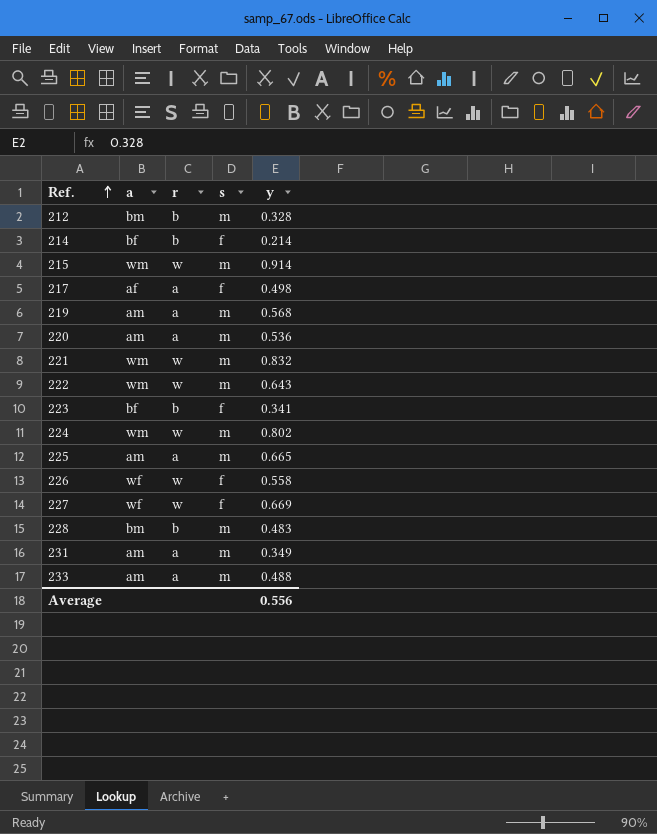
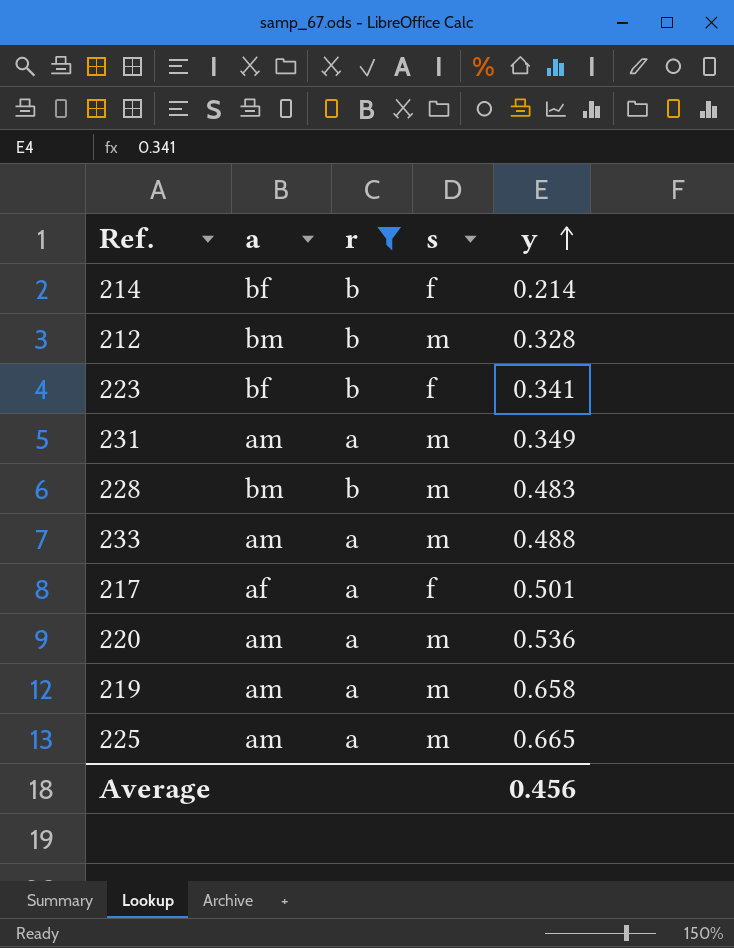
filter: none -> r != w
row order: Ref. ascending -> y ascending
217 | y: 0.498 -> 0.501
219 | y: 0.568 -> 0.658
Average | y: 0.556 -> 0.456

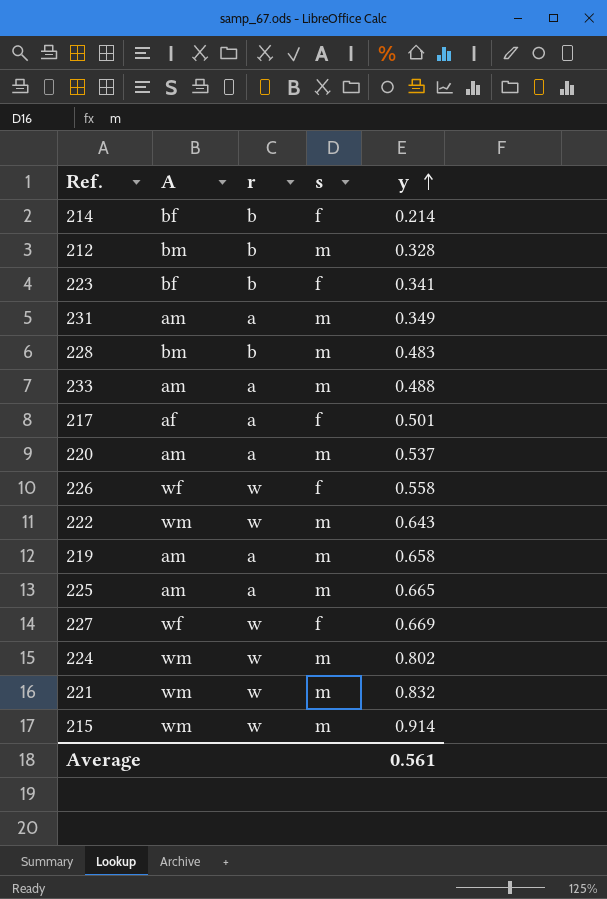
filter: r != w -> none
column name: a -> A
220 | y: 0.536 -> 0.537
Average | y: 0.456 -> 0.561

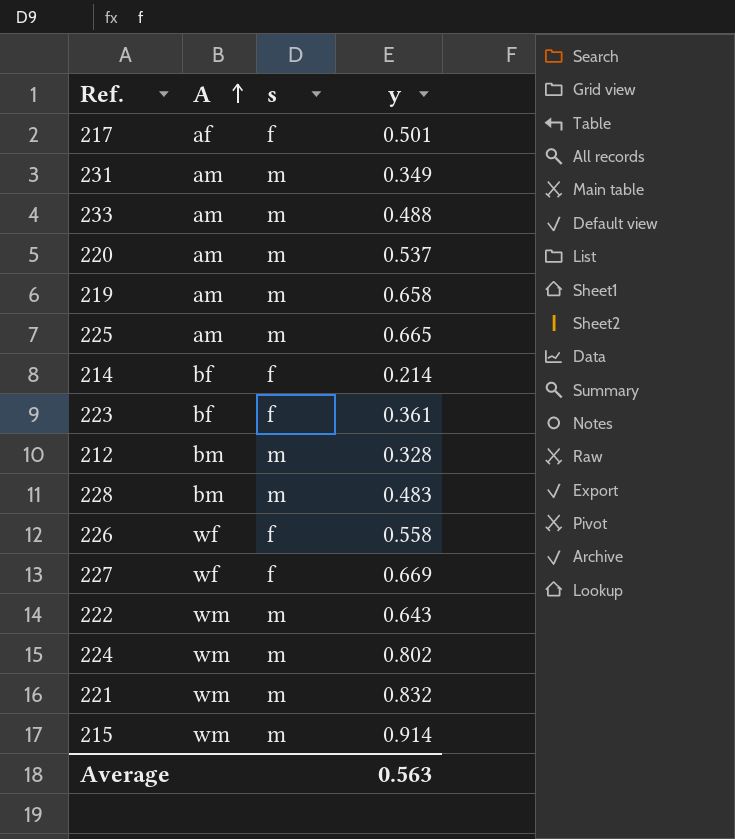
row order: y ascending -> A ascending
column r | position: 3 -> none
223 | y: 0.341 -> 0.361
Average | y: 0.561 -> 0.563

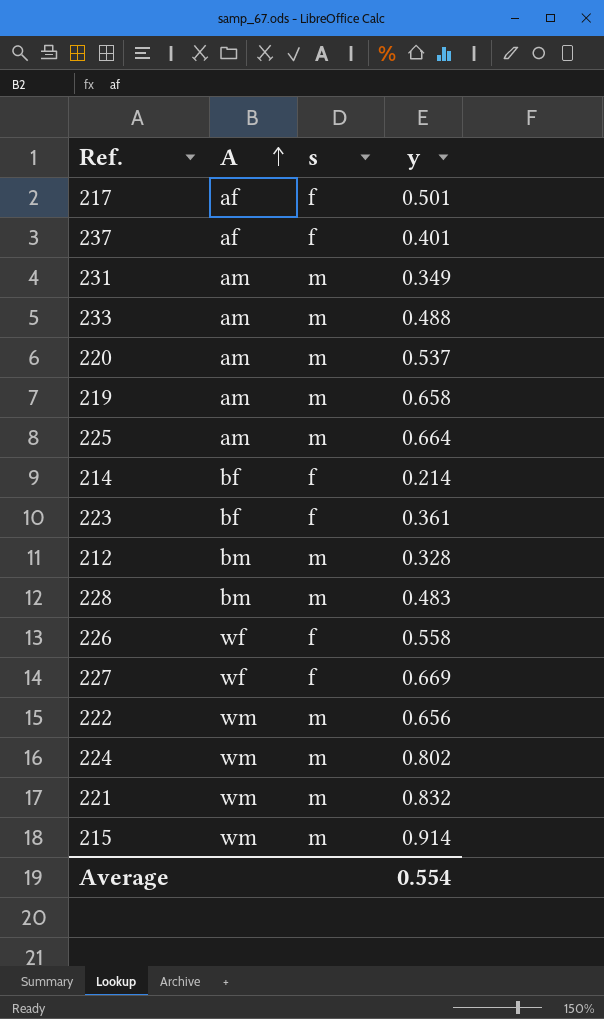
row 237: none -> af | f | 0.401
225 | y: 0.665 -> 0.664
222 | y: 0.643 -> 0.656
Average | y: 0.563 -> 0.554

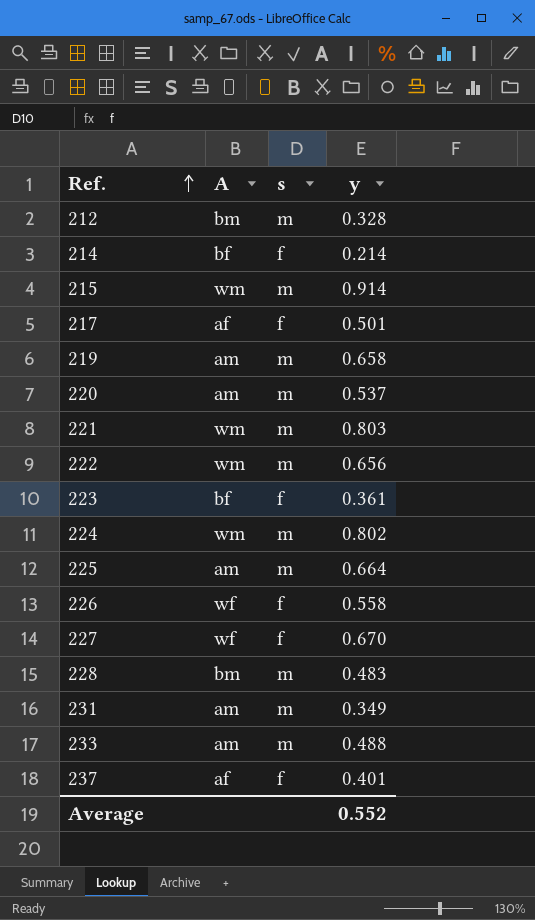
row order: A ascending -> Ref. ascending
221 | y: 0.832 -> 0.803
227 | y: 0.669 -> 0.670
Average | y: 0.554 -> 0.552

